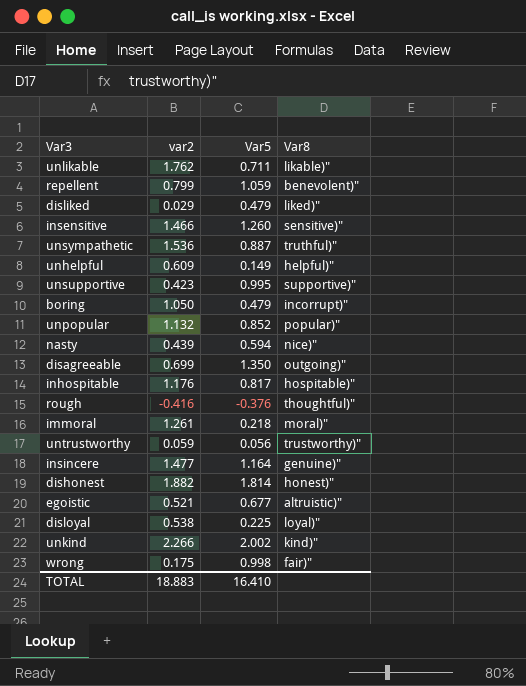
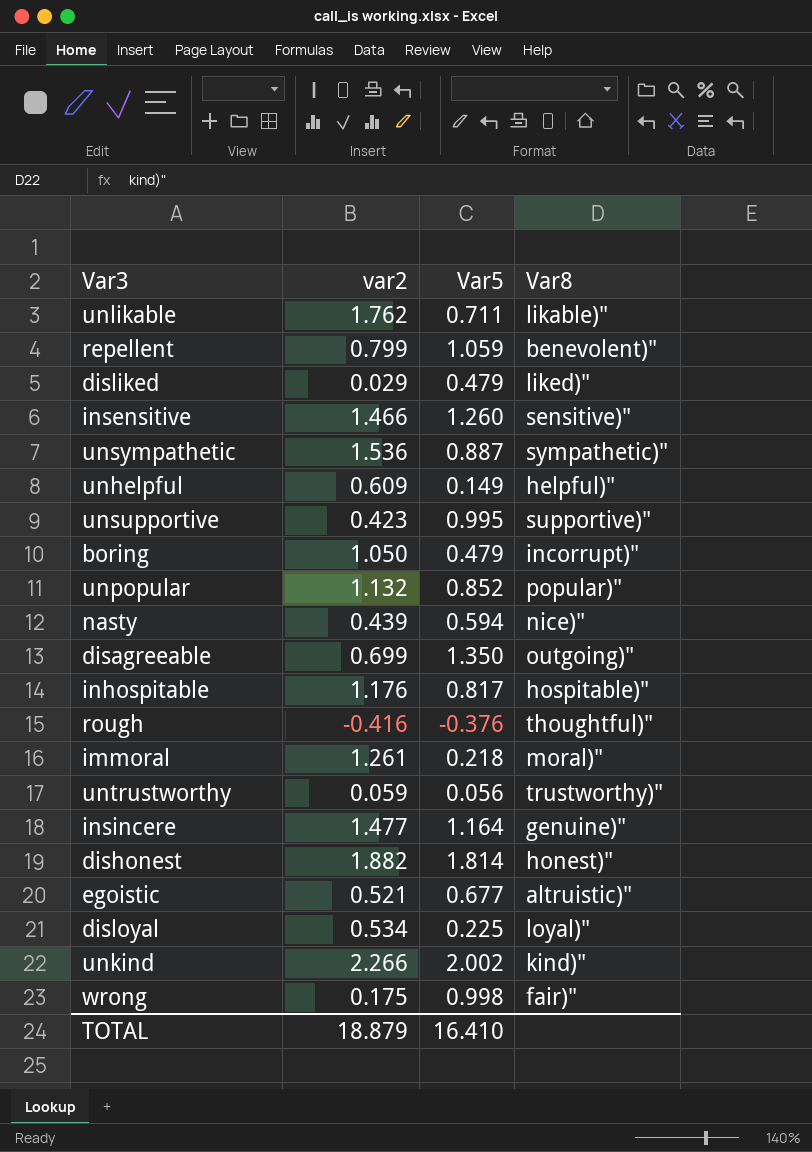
unsympathetic | Var8: truthful)" -> sympathetic)"
disloyal | var2: 0.538 -> 0.534
TOTAL | var2: 18.883 -> 18.879

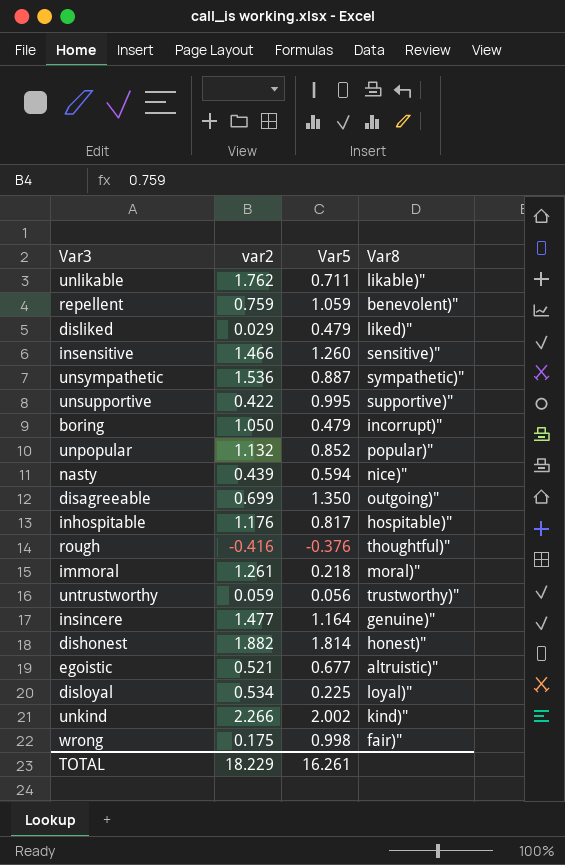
row unhelpful: 0.609 | 0.149 | helpful)" -> none
repellent | var2: 0.799 -> 0.759
unsupportive | var2: 0.423 -> 0.422
TOTAL | var2: 18.879 -> 18.229
TOTAL | Var5: 16.410 -> 16.261

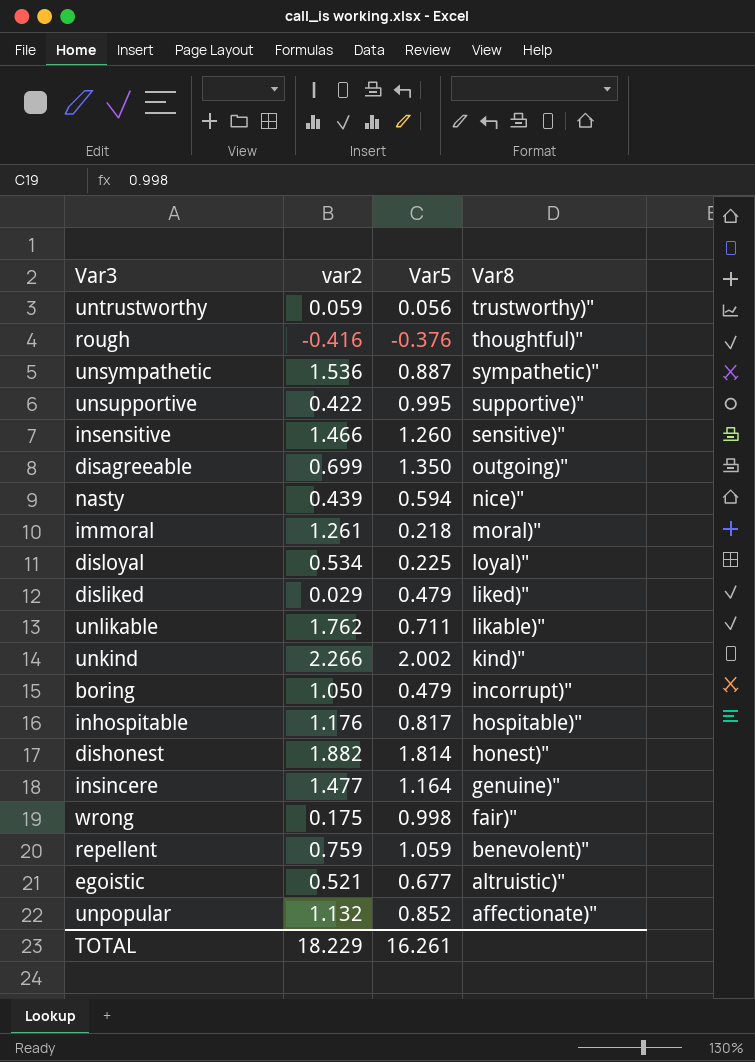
row order: none -> Var8 descending
unpopular | Var8: popular)" -> affectionate)"

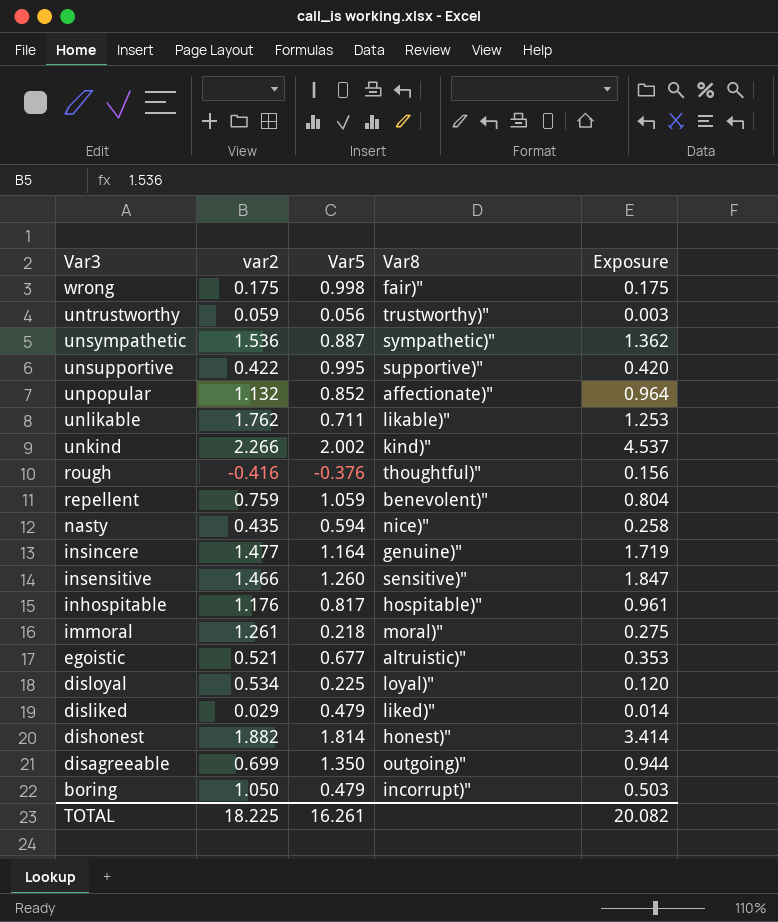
row order: Var8 descending -> Var3 descending
column Exposure | formula: none -> [var2] * [Var5]
nasty | var2: 0.439 -> 0.435
TOTAL | var2: 18.229 -> 18.225

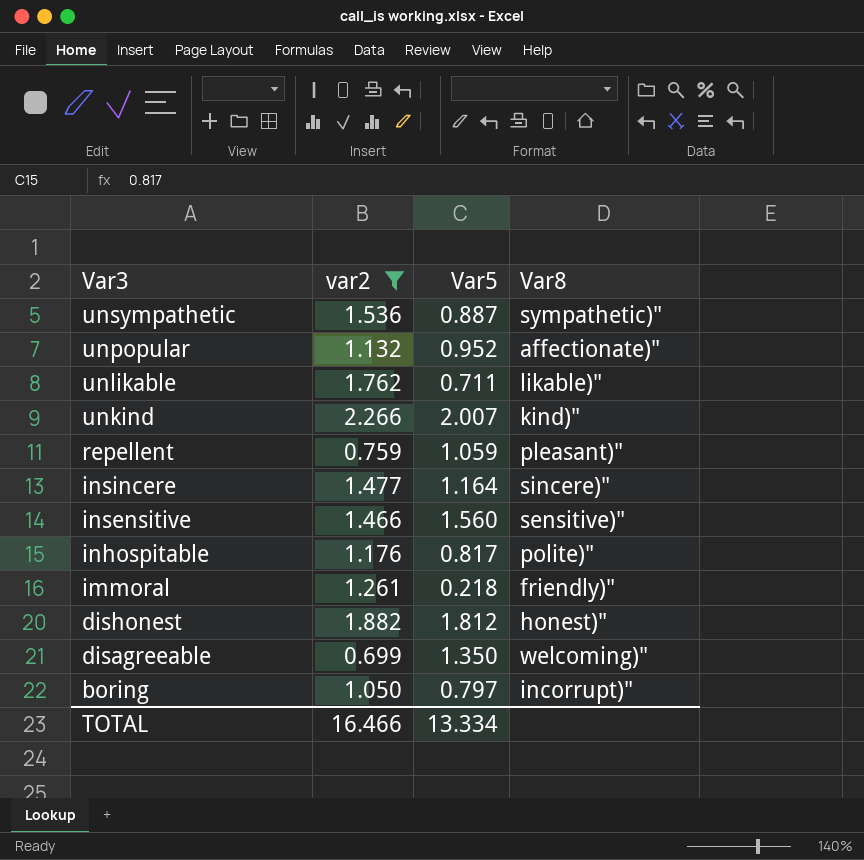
filter: none -> var2 >= 0.699
column Exposure | formula: [var2] * [Var5] -> none
unpopular | Var5: 0.852 -> 0.952
unkind | Var5: 2.002 -> 2.007
repellent | Var8: benevolent)" -> pleasant)"
insincere | Var8: genuine)" -> sincere)"
insensitive | Var5: 1.260 -> 1.560
inhospitable | Var8: hospitable)" -> polite)"
immoral | Var8: moral)" -> friendly)"
dishonest | Var5: 1.814 -> 1.812
disagreeable | Var8: outgoing)" -> welcoming)"
boring | Var5: 0.479 -> 0.797
TOTAL | var2: 18.225 -> 16.466
TOTAL | Var5: 16.261 -> 13.334

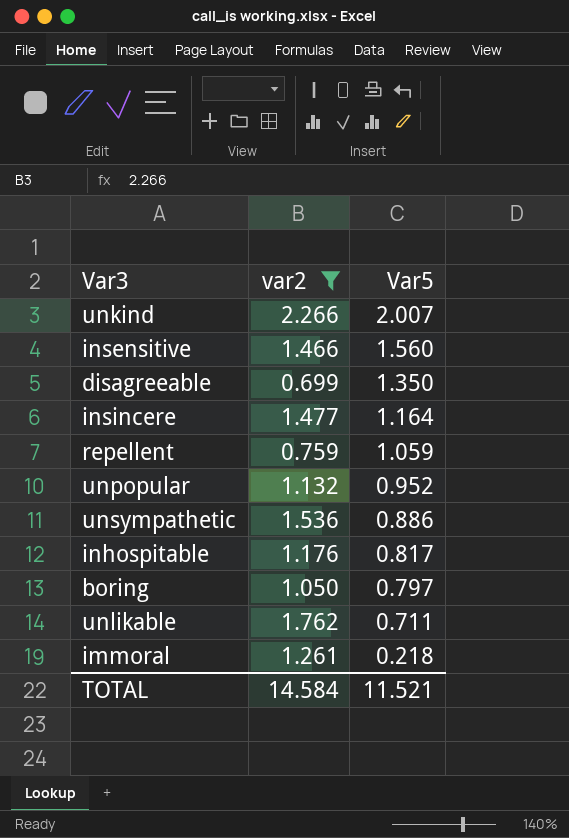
row order: Var3 descending -> Var5 descending
column Var8 | position: 4 -> none
row dishonest: 1.882 | 1.812 | honest)" -> none
unsympathetic | Var5: 0.887 -> 0.886
TOTAL | var2: 16.466 -> 14.584
TOTAL | Var5: 13.334 -> 11.521

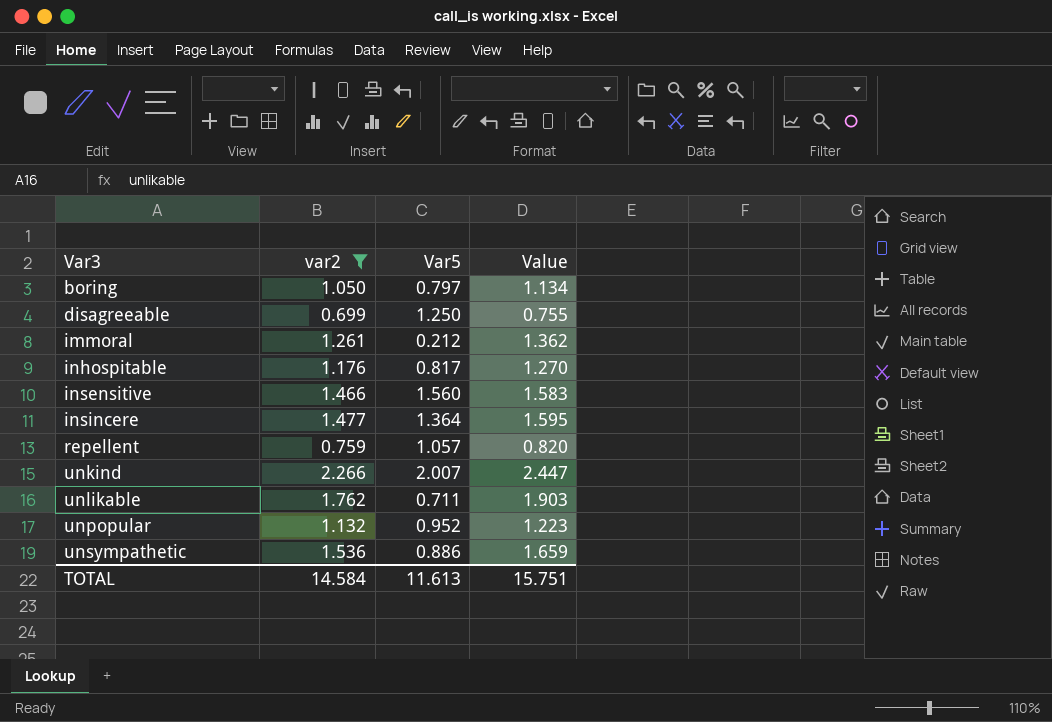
row order: Var5 descending -> Var3 ascending
column Value | formula: none -> [var2] * 1.08
disagreeable | Var5: 1.350 -> 1.250
immoral | Var5: 0.218 -> 0.212
insincere | Var5: 1.164 -> 1.364
repellent | Var5: 1.059 -> 1.057
TOTAL | Var5: 11.521 -> 11.613

